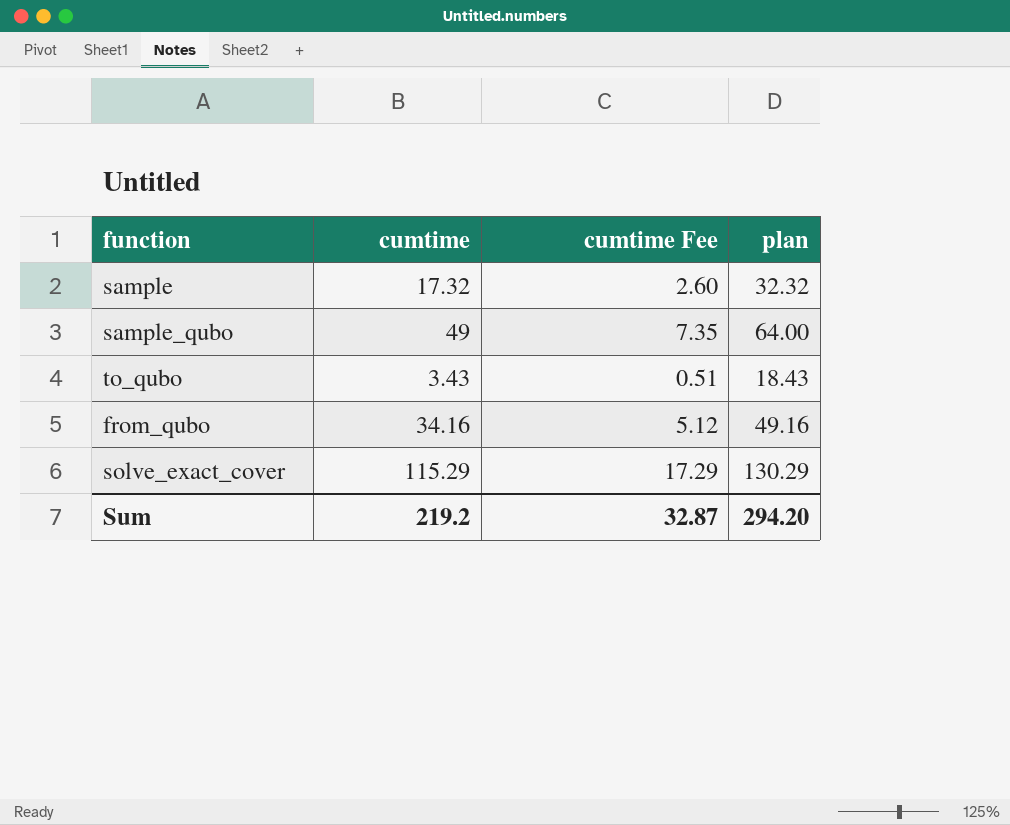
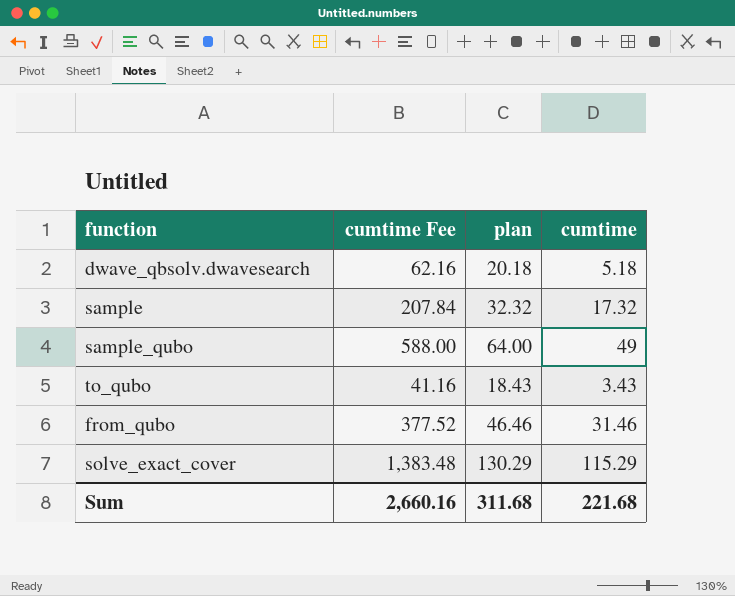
column cumtime Fee | formula: [cumtime] * 0.15 -> [cumtime] * 12
column cumtime | position: 2 -> 4
row dwave_qbsolv.dwavesearch: none -> 62.16 | 20.18 | 5.18
from_qubo | plan: 49.16 -> 46.46
from_qubo | cumtime: 34.16 -> 31.46
Sum | cumtime Fee: 32.87 -> 2,660.16
Sum | plan: 294.20 -> 311.68
Sum | cumtime: 219.2 -> 221.68

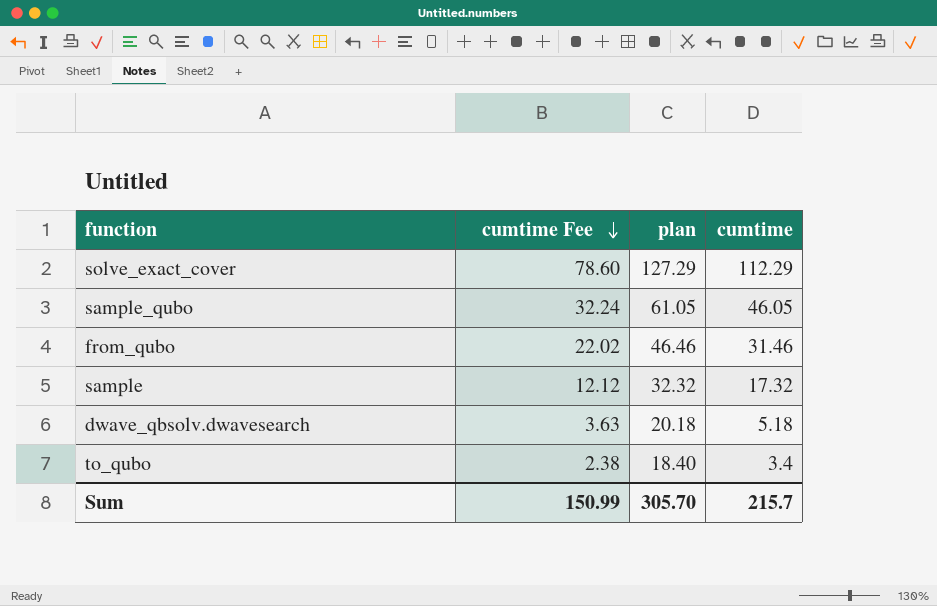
row order: none -> cumtime Fee descending
column cumtime Fee | formula: [cumtime] * 12 -> [cumtime] * 0.7
solve_exact_cover | plan: 130.29 -> 127.29
solve_exact_cover | cumtime: 115.29 -> 112.29
sample_qubo | plan: 64.00 -> 61.05
sample_qubo | cumtime: 49 -> 46.05
to_qubo | plan: 18.43 -> 18.40
to_qubo | cumtime: 3.43 -> 3.4
Sum | cumtime Fee: 2,660.16 -> 150.99
Sum | plan: 311.68 -> 305.70
Sum | cumtime: 221.68 -> 215.7

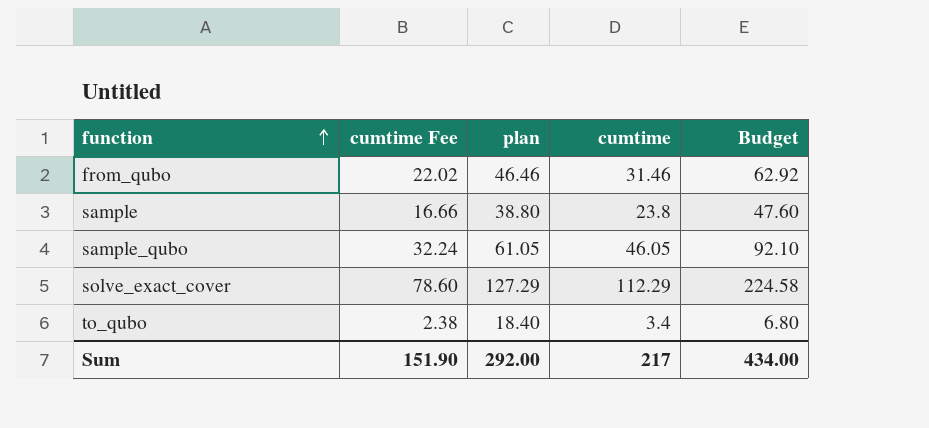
row order: cumtime Fee descending -> function ascending
column Budget | formula: none -> [cumtime] * 2
row dwave_qbsolv.dwavesearch: 3.63 | 20.18 | 5.18 -> none
sample | cumtime Fee: 12.12 -> 16.66
sample | plan: 32.32 -> 38.80
sample | cumtime: 17.32 -> 23.8
Sum | cumtime Fee: 150.99 -> 151.90
Sum | plan: 305.70 -> 292.00
Sum | cumtime: 215.7 -> 217

